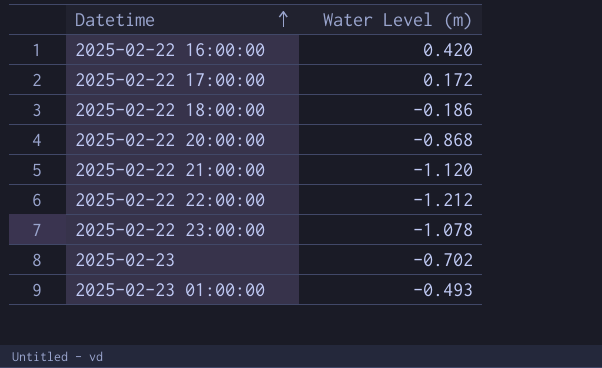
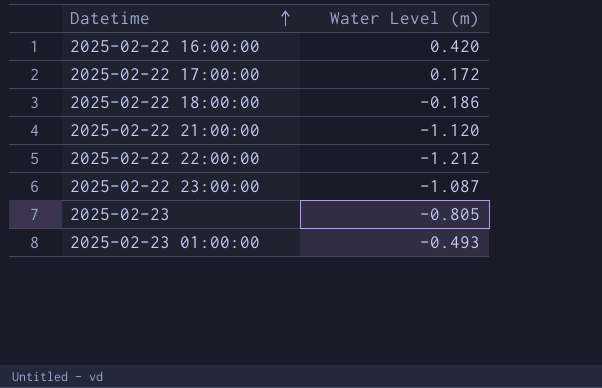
row 2025-02-22 20:00:00: -0.868 -> none
2025-02-22 23:00:00 | Water Level (m): -1.078 -> -1.087
2025-02-23 | Water Level (m): -0.702 -> -0.805

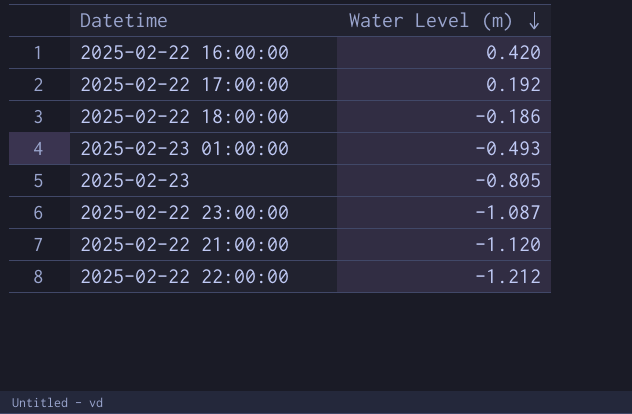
row order: Datetime ascending -> Water Level (m) descending
2025-02-22 17:00:00 | Water Level (m): 0.172 -> 0.192

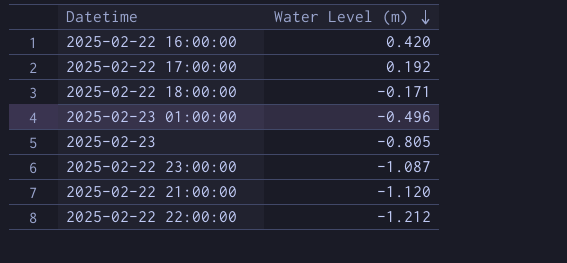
2025-02-22 18:00:00 | Water Level (m): -0.186 -> -0.171
2025-02-23 01:00:00 | Water Level (m): -0.493 -> -0.496

